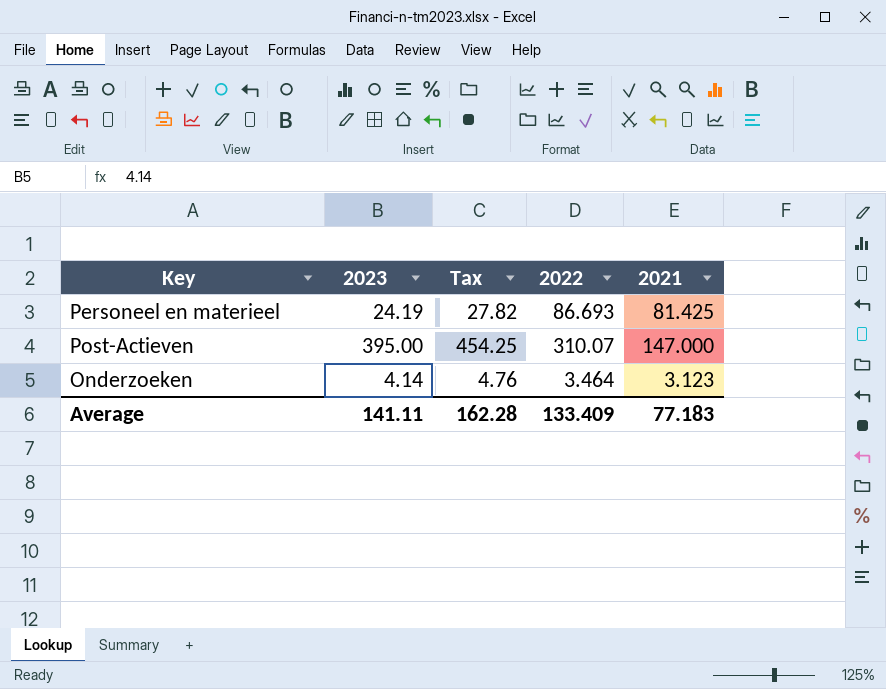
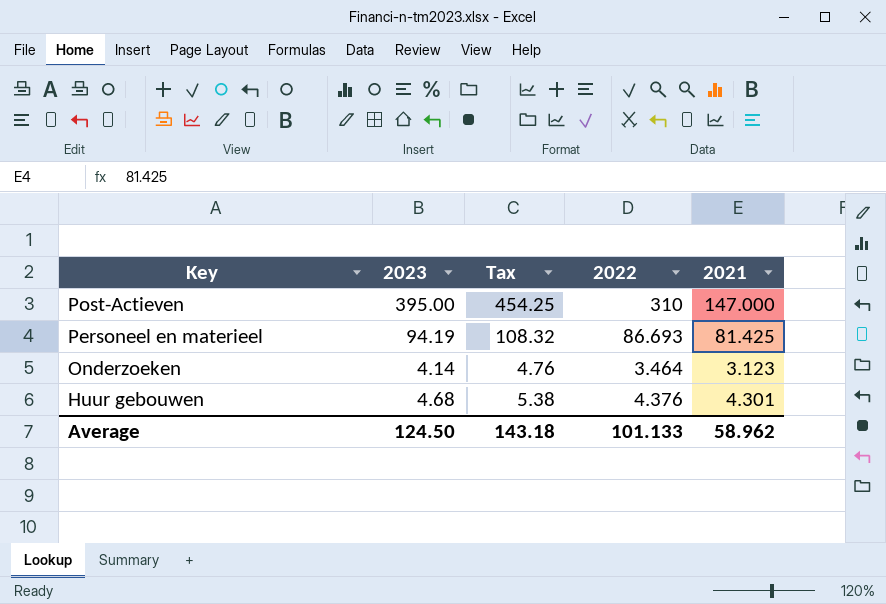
row order: none -> Key descending
Post-Actieven | 2022: 310.07 -> 310
Personeel en materieel | 2023: 24.19 -> 94.19
Personeel en materieel | Tax: 27.82 -> 108.32
row Huur gebouwen: none -> 4.68 | 5.38 | 4.376 | 4.301
Average | 2023: 141.11 -> 124.50
Average | Tax: 162.28 -> 143.18
Average | 2022: 133.409 -> 101.133
Average | 2021: 77.183 -> 58.962

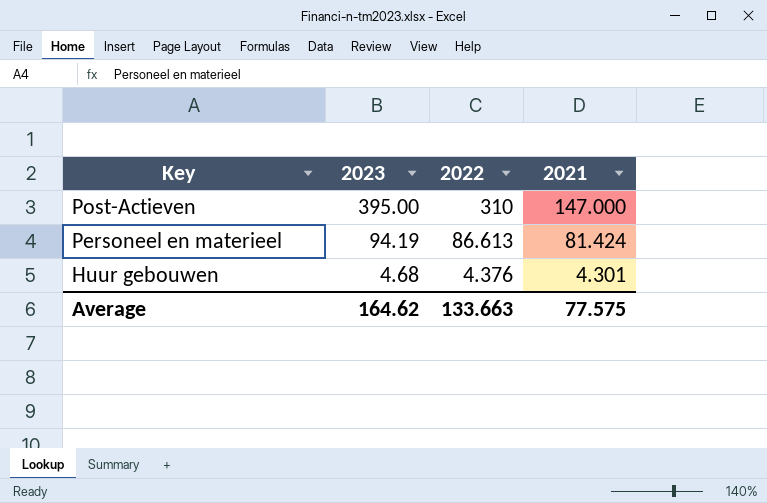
column Tax | formula: [2023] * 1.15 -> none
row Onderzoeken: 4.14 | 4.76 | 3.464 | 3.123 -> none
Personeel en materieel | 2022: 86.693 -> 86.613
Personeel en materieel | 2021: 81.425 -> 81.424
Average | 2023: 124.50 -> 164.62
Average | 2022: 101.133 -> 133.663
Average | 2021: 58.962 -> 77.575

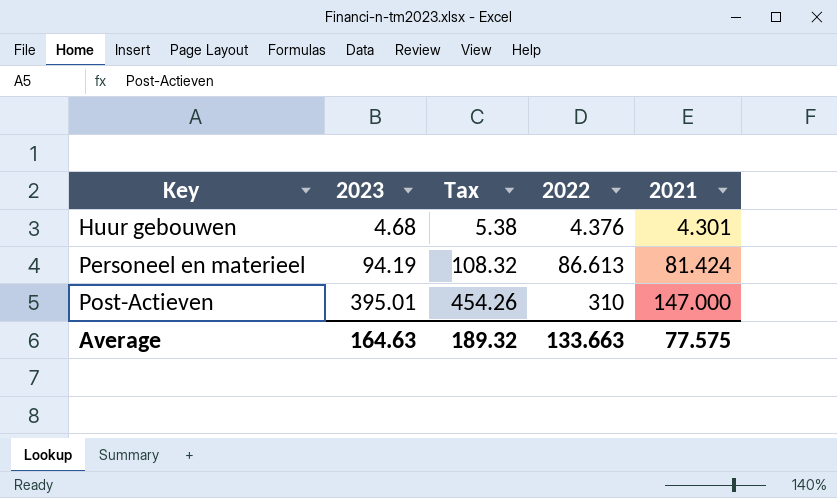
row order: Key descending -> Key ascending
column Tax | formula: none -> [2023] * 1.15
Post-Actieven | 2023: 395.00 -> 395.01
Average | 2023: 164.62 -> 164.63

